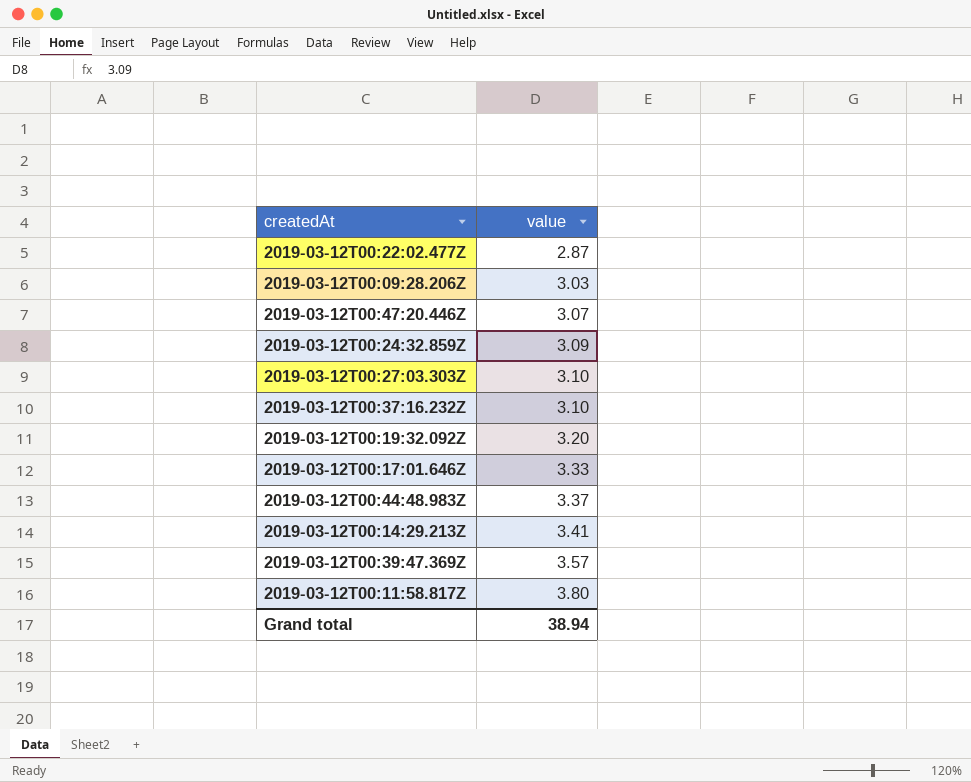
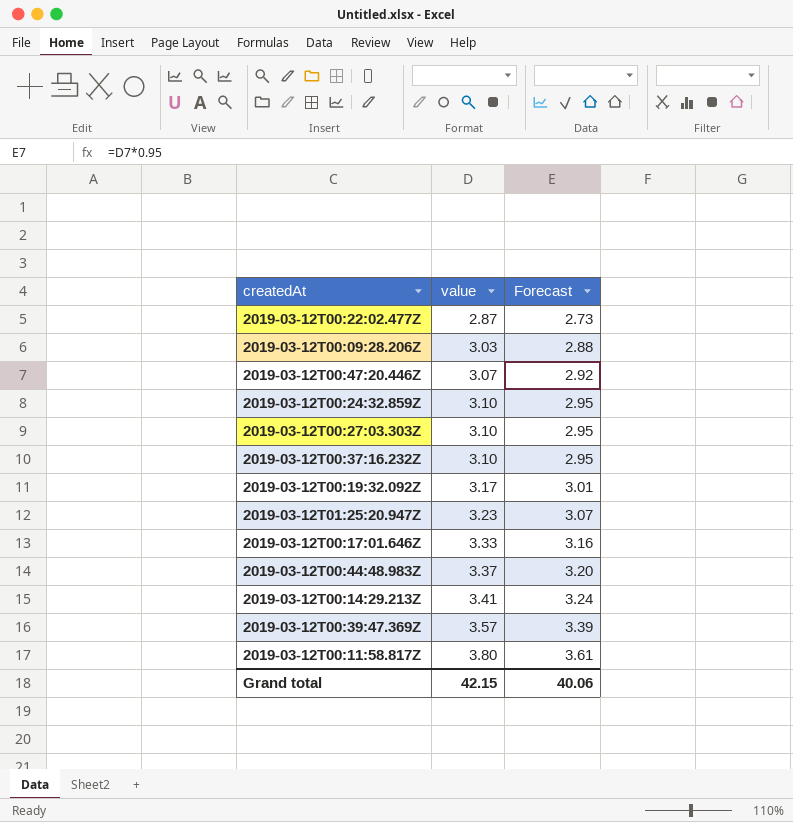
column Forecast | formula: none -> [value] * 0.95
2019-03-12T00:24:32.859Z | value: 3.09 -> 3.10
2019-03-12T00:19:32.092Z | value: 3.20 -> 3.17
row 2019-03-12T01:25:20.947Z: none -> 3.23 | 3.07
Grand total | value: 38.94 -> 42.15

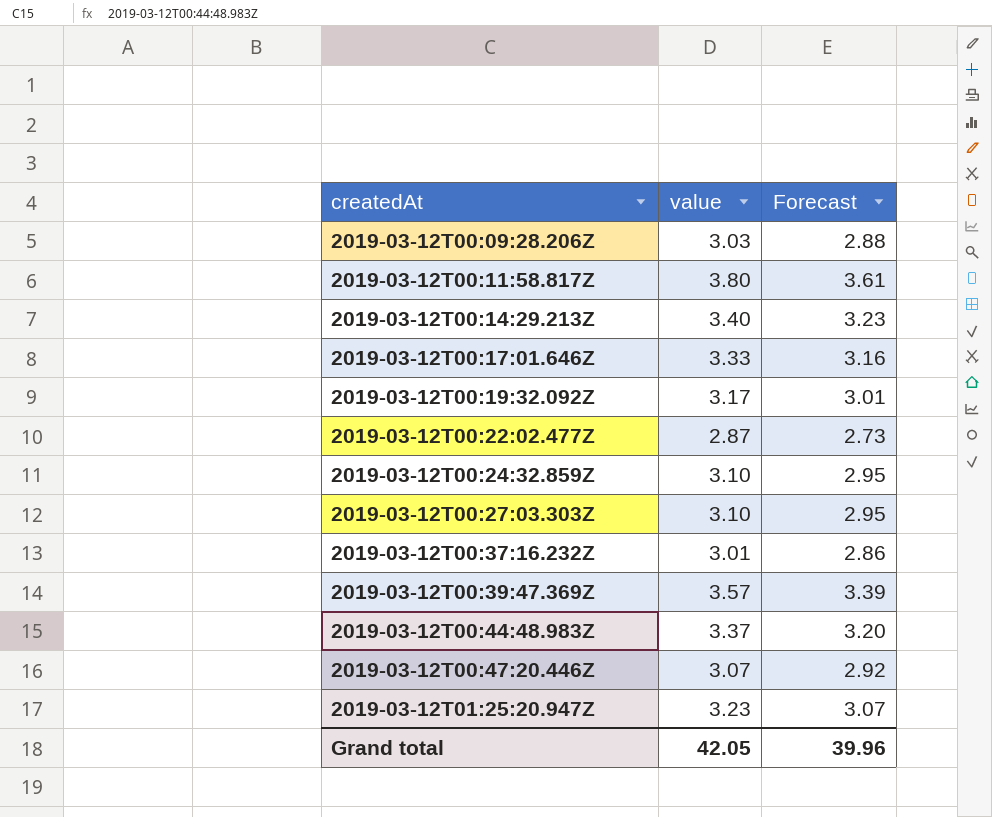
row order: value ascending -> createdAt ascending
2019-03-12T00:14:29.213Z | value: 3.41 -> 3.40
2019-03-12T00:14:29.213Z | Forecast: 3.24 -> 3.23
2019-03-12T00:37:16.232Z | value: 3.10 -> 3.01
2019-03-12T00:37:16.232Z | Forecast: 2.95 -> 2.86
Grand total | value: 42.15 -> 42.05
Grand total | Forecast: 40.06 -> 39.96

